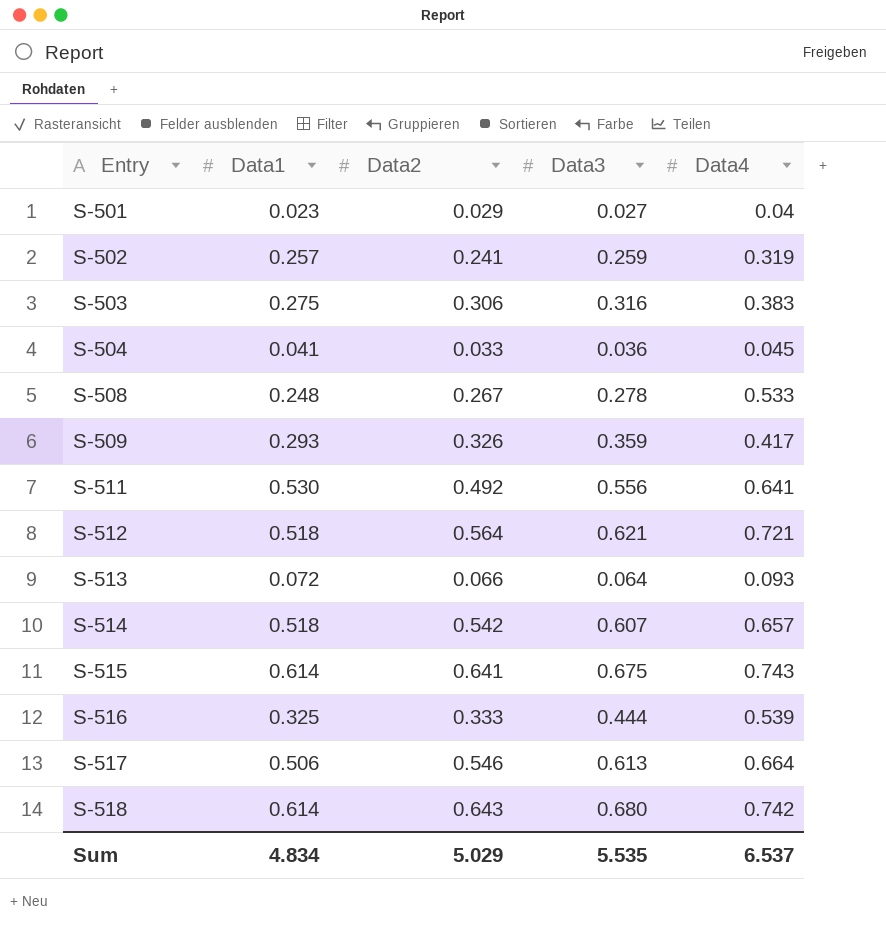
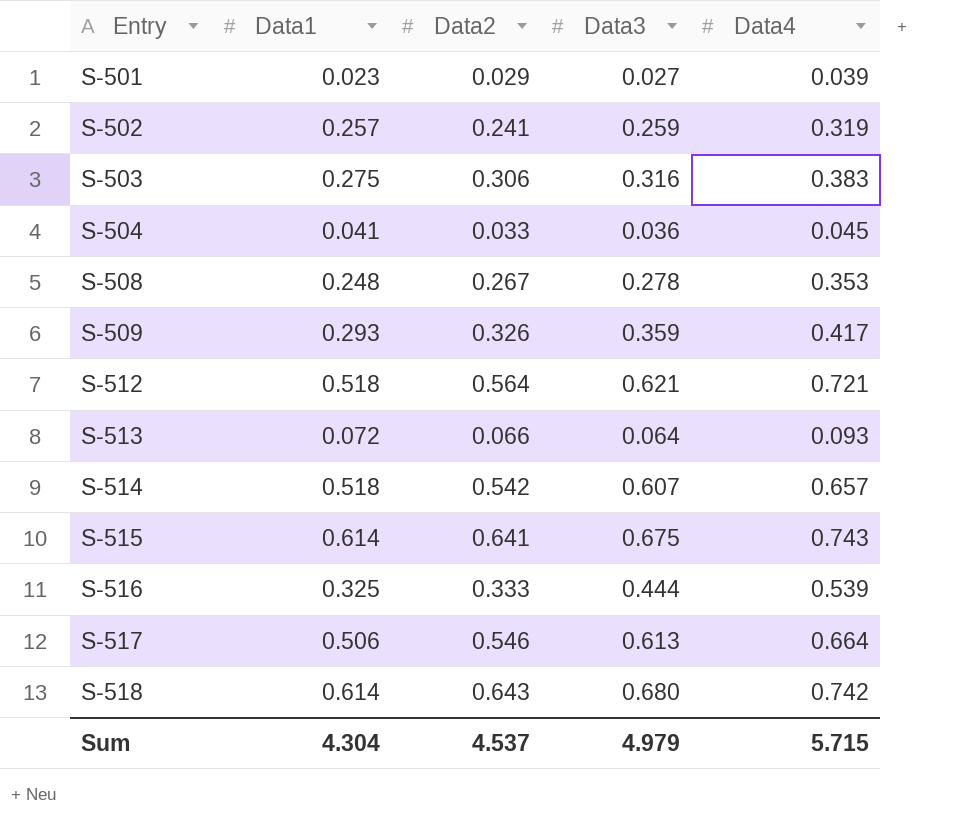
row S-511: 0.530 | 0.492 | 0.556 | 0.641 -> none
S-501 | Data4: 0.04 -> 0.039
S-508 | Data4: 0.533 -> 0.353
Sum | Data1: 4.834 -> 4.304
Sum | Data2: 5.029 -> 4.537
Sum | Data3: 5.535 -> 4.979
Sum | Data4: 6.537 -> 5.715

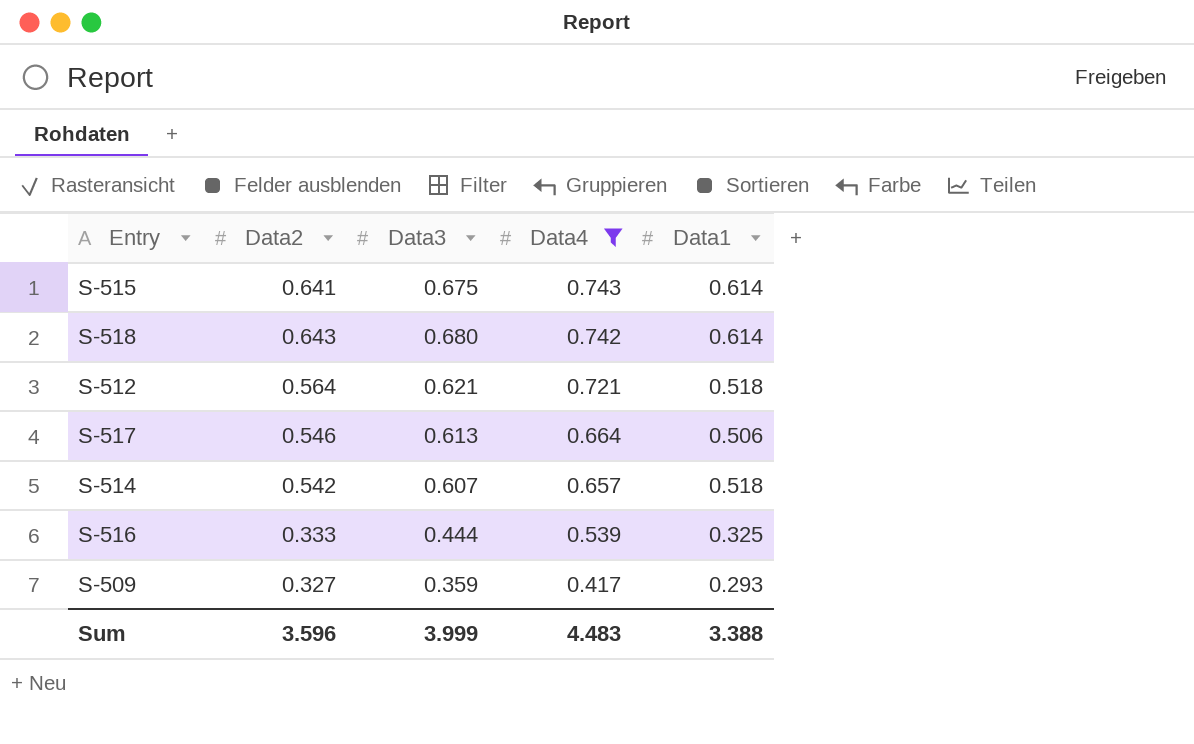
filter: none -> Data4 >= 0.417
row order: Entry ascending -> Data4 descending
column Data1 | position: 2 -> 5
S-509 | Data2: 0.326 -> 0.327
Sum | Data2: 4.537 -> 3.596
Sum | Data3: 4.979 -> 3.999
Sum | Data4: 5.715 -> 4.483
Sum | Data1: 4.304 -> 3.388

